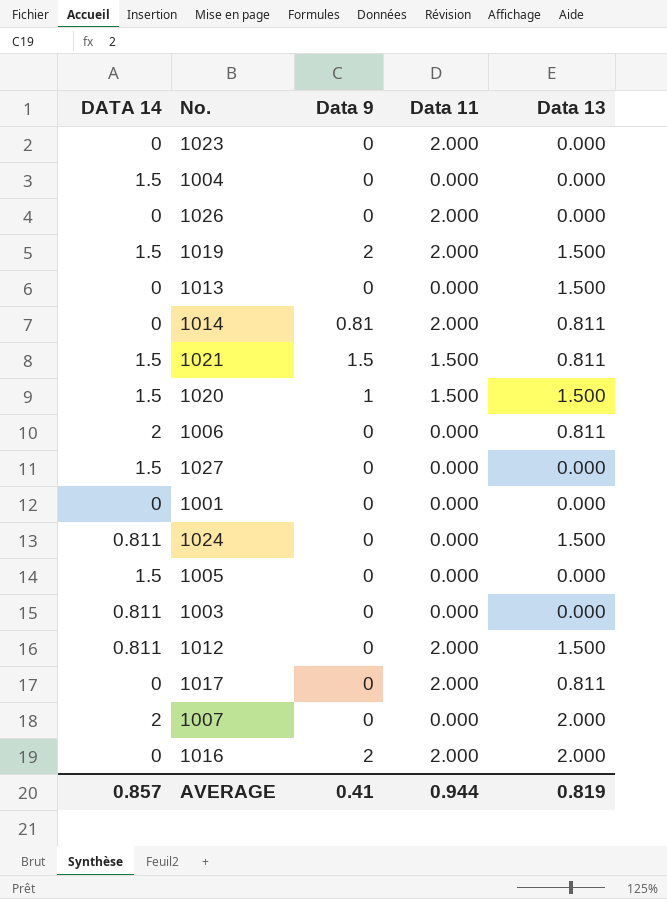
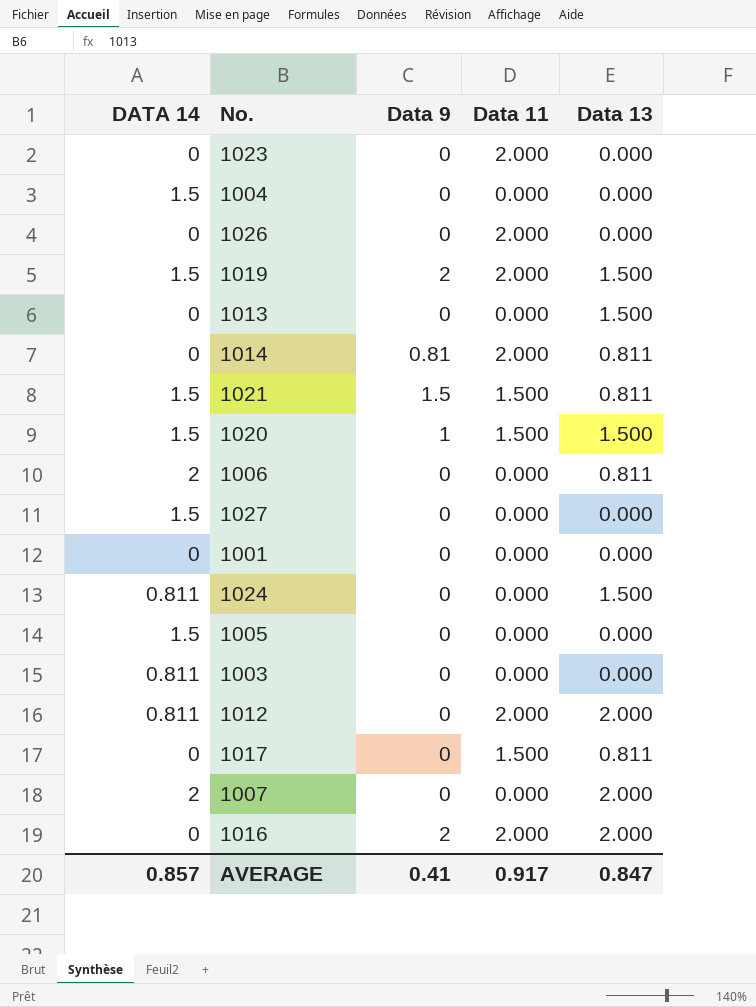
1012 | Data 13: 1.500 -> 2.000
1017 | Data 11: 2.000 -> 1.500
AVERAGE | Data 11: 0.944 -> 0.917
AVERAGE | Data 13: 0.819 -> 0.847

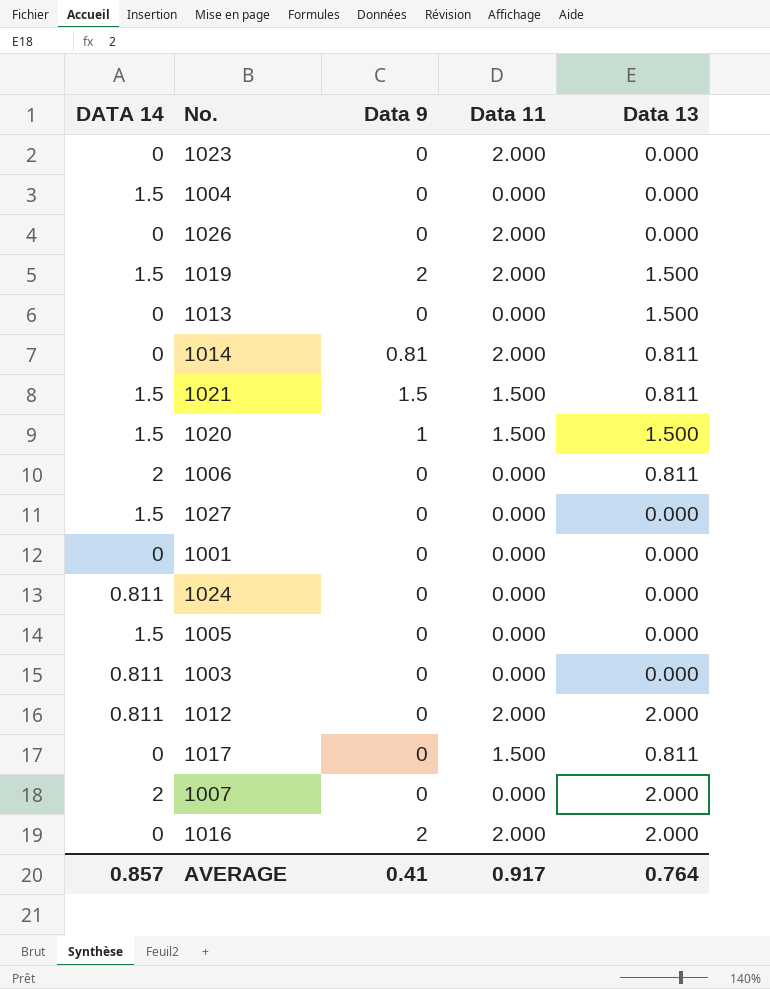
1024 | Data 13: 1.500 -> 0.000
AVERAGE | Data 13: 0.847 -> 0.764

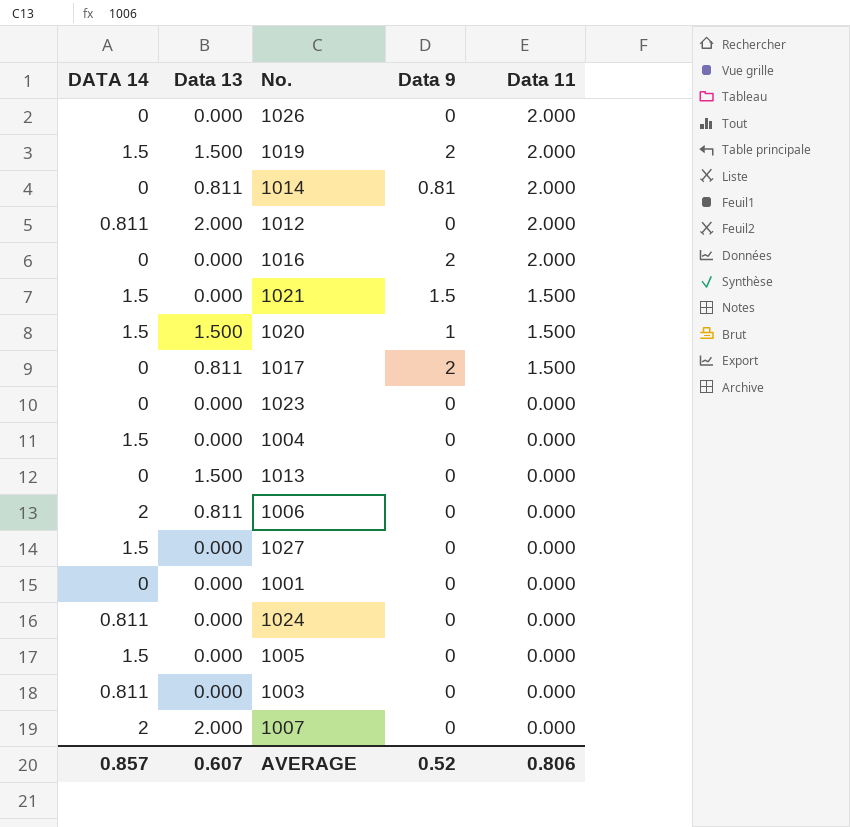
row order: none -> Data 11 descending
column Data 13 | position: 5 -> 2
1016 | Data 13: 2.000 -> 0.000
1021 | Data 13: 0.811 -> 0.000
1017 | Data 9: 0 -> 2
1023 | Data 11: 2.000 -> 0.000
AVERAGE | Data 13: 0.764 -> 0.607
AVERAGE | Data 9: 0.41 -> 0.52
AVERAGE | Data 11: 0.917 -> 0.806

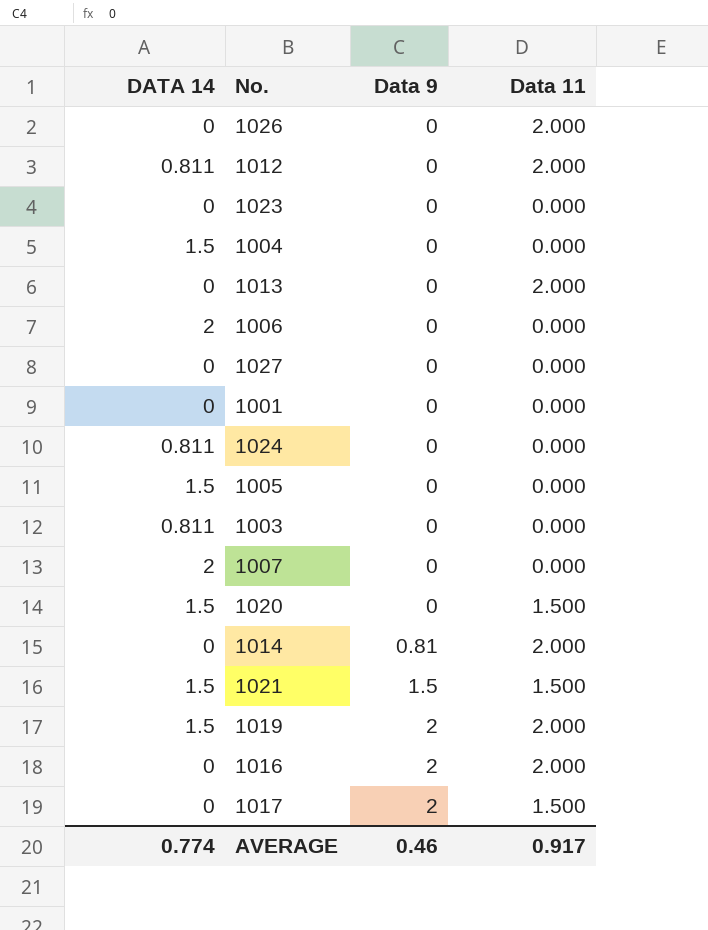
row order: Data 11 descending -> Data 9 ascending
column Data 13 | position: 2 -> none
1013 | Data 11: 0.000 -> 2.000
1027 | DATA 14: 1.5 -> 0
1020 | Data 9: 1 -> 0
AVERAGE | DATA 14: 0.857 -> 0.774
AVERAGE | Data 9: 0.52 -> 0.46
AVERAGE | Data 11: 0.806 -> 0.917

